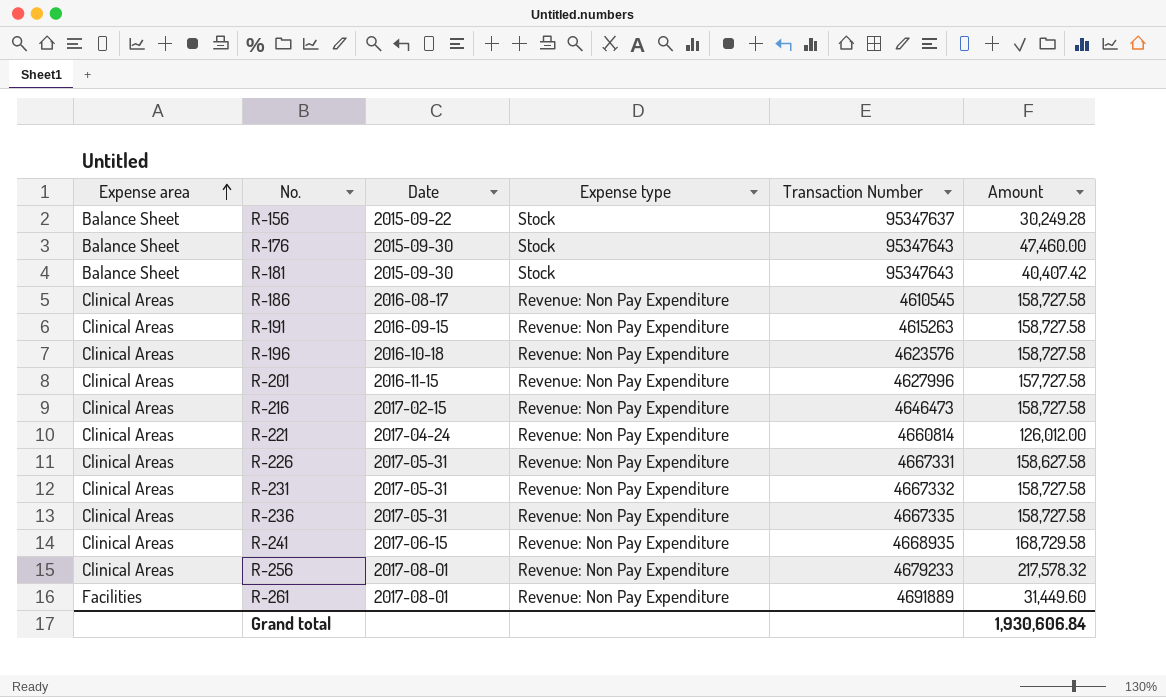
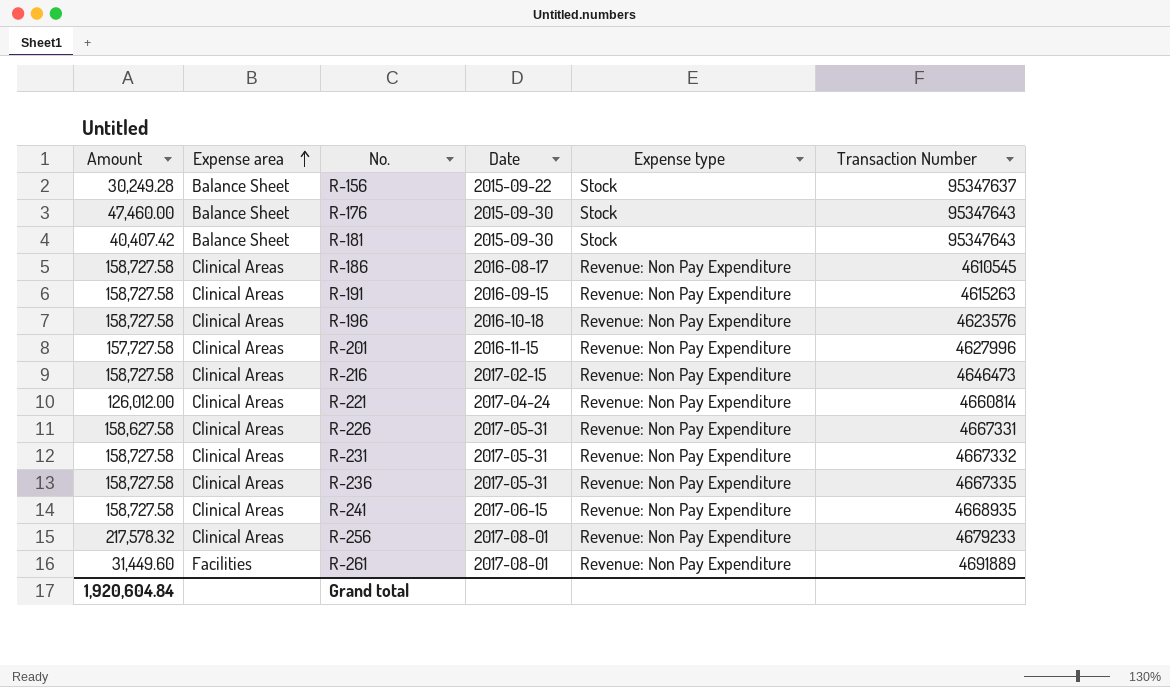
column Amount | position: 6 -> 1
R-241 | Amount: 168,729.58 -> 158,727.58
Grand total | Amount: 1,930,606.84 -> 1,920,604.84

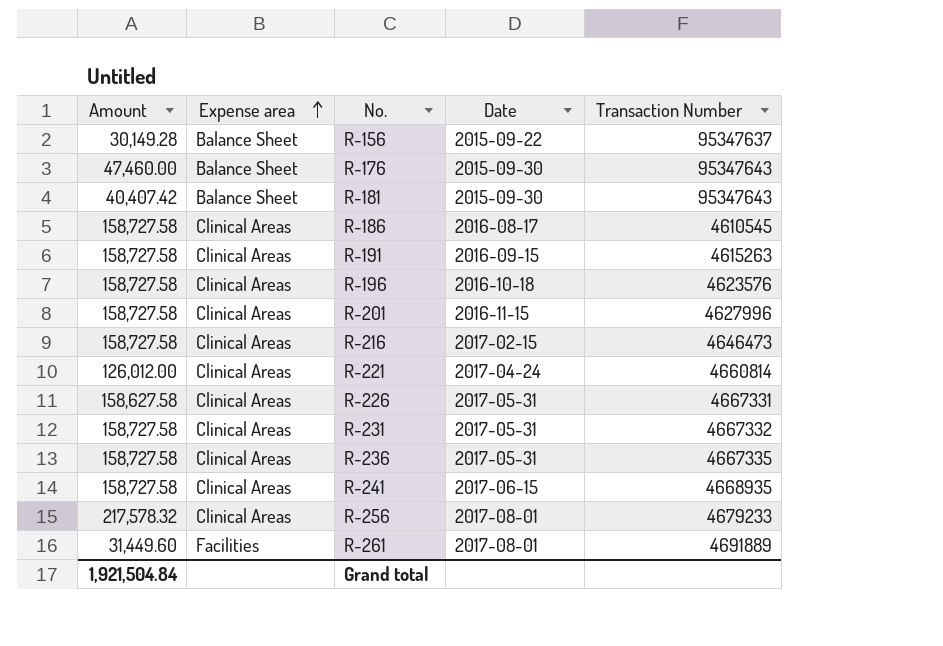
column Expense type | position: 5 -> none
R-156 | Amount: 30,249.28 -> 30,149.28
R-201 | Amount: 157,727.58 -> 158,727.58
Grand total | Amount: 1,920,604.84 -> 1,921,504.84

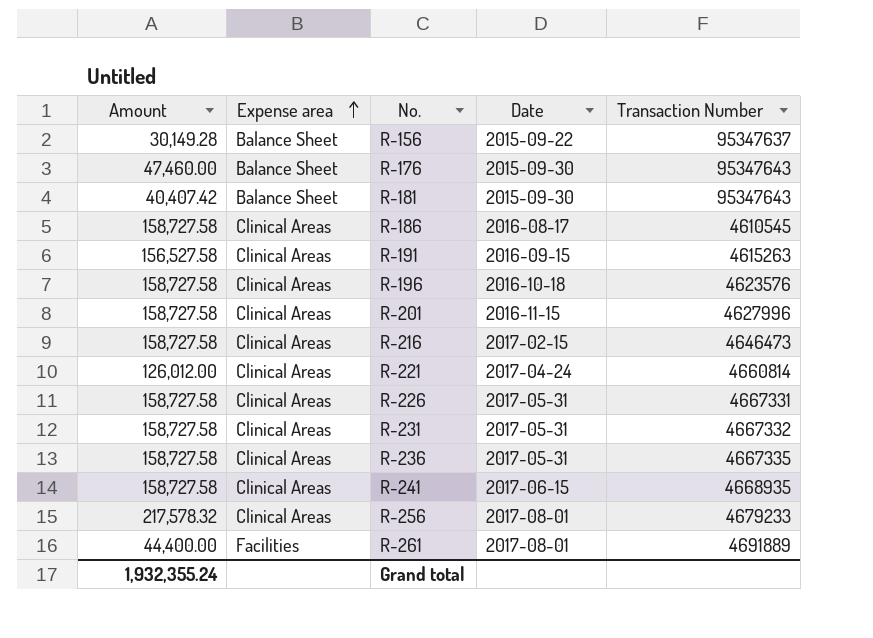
R-191 | Amount: 158,727.58 -> 156,527.58
R-226 | Amount: 158,627.58 -> 158,727.58
R-261 | Amount: 31,449.60 -> 44,400.00
Grand total | Amount: 1,921,504.84 -> 1,932,355.24

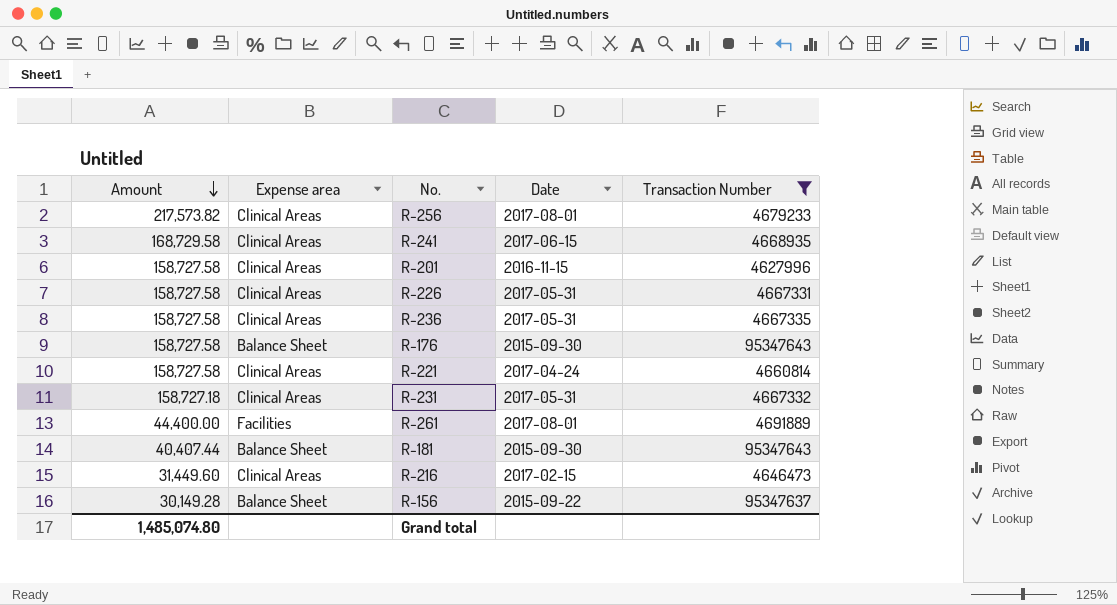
filter: none -> Transaction Number >= 4627996
row order: Expense area ascending -> Amount descending
R-256 | Amount: 217,578.32 -> 217,573.82
R-241 | Amount: 158,727.58 -> 168,729.58
R-176 | Amount: 47,460.00 -> 158,727.58
R-221 | Amount: 126,012.00 -> 158,727.58
R-231 | Amount: 158,727.58 -> 158,727.18
R-181 | Amount: 40,407.42 -> 40,407.44
R-216 | Amount: 158,727.58 -> 31,449.60
Grand total | Amount: 1,932,355.24 -> 1,485,074.80

